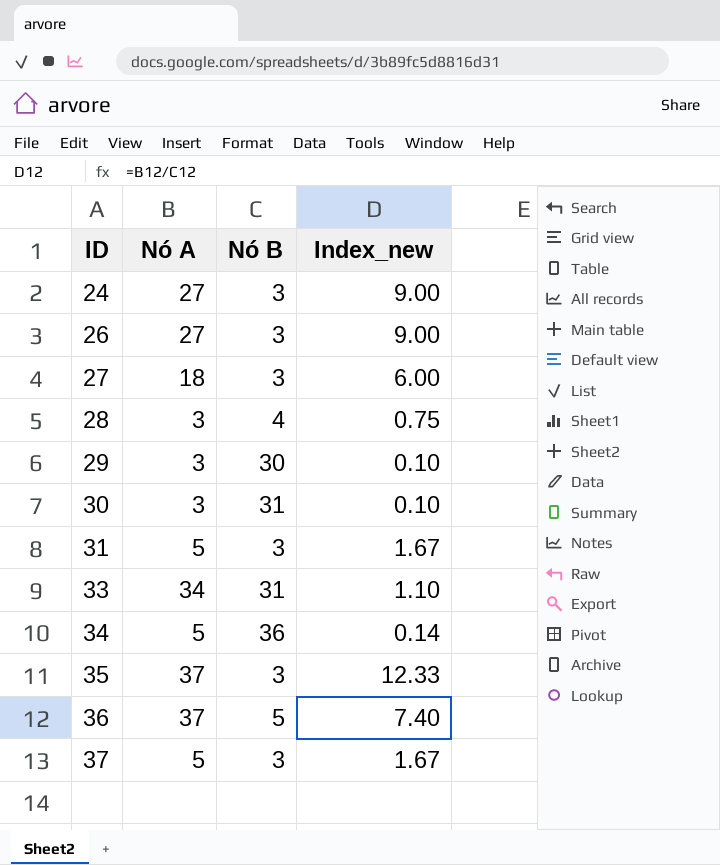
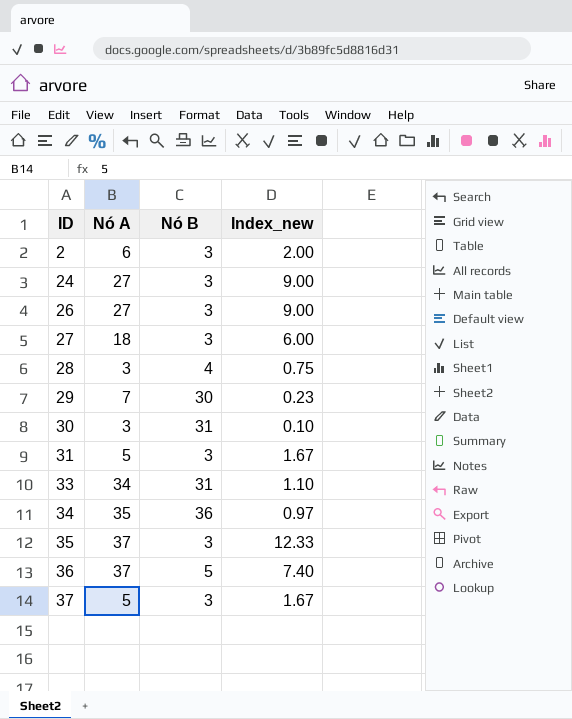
row 2: none -> 6 | 3 | 2.00
29 | Nó A: 3 -> 7
29 | Index_new: 0.10 -> 0.23
34 | Nó A: 5 -> 35
34 | Index_new: 0.14 -> 0.97

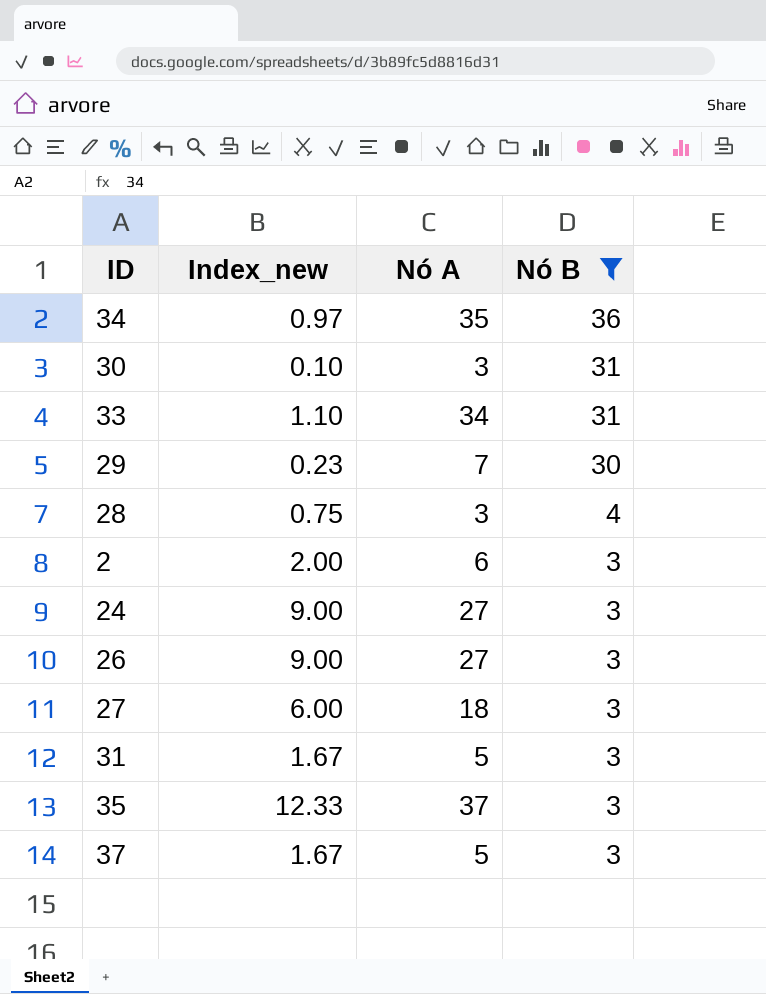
filter: none -> Nó B != 5
row order: ID ascending -> Nó B descending
column Index_new | position: 4 -> 2

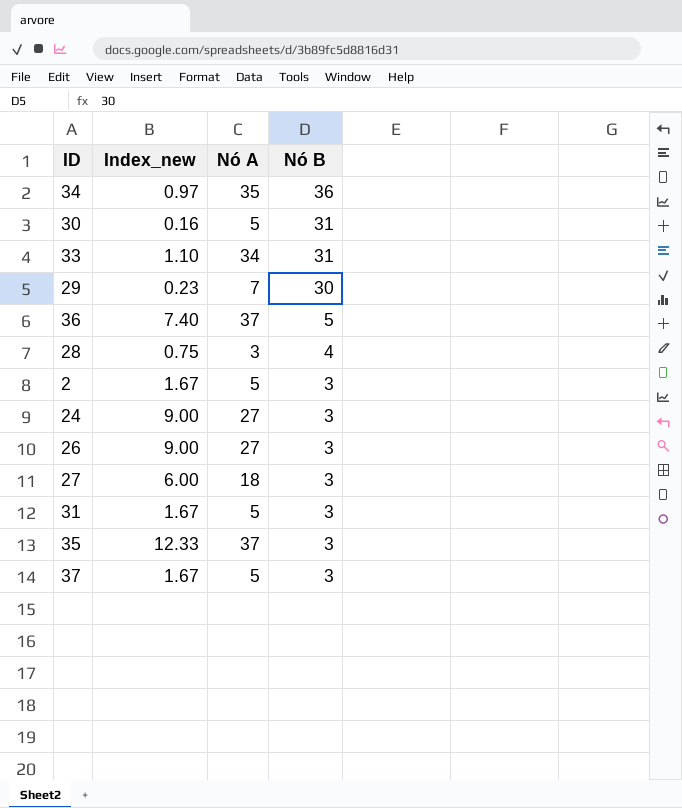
filter: Nó B != 5 -> none
30 | Index_new: 0.10 -> 0.16
30 | Nó A: 3 -> 5
2 | Index_new: 2.00 -> 1.67
2 | Nó A: 6 -> 5

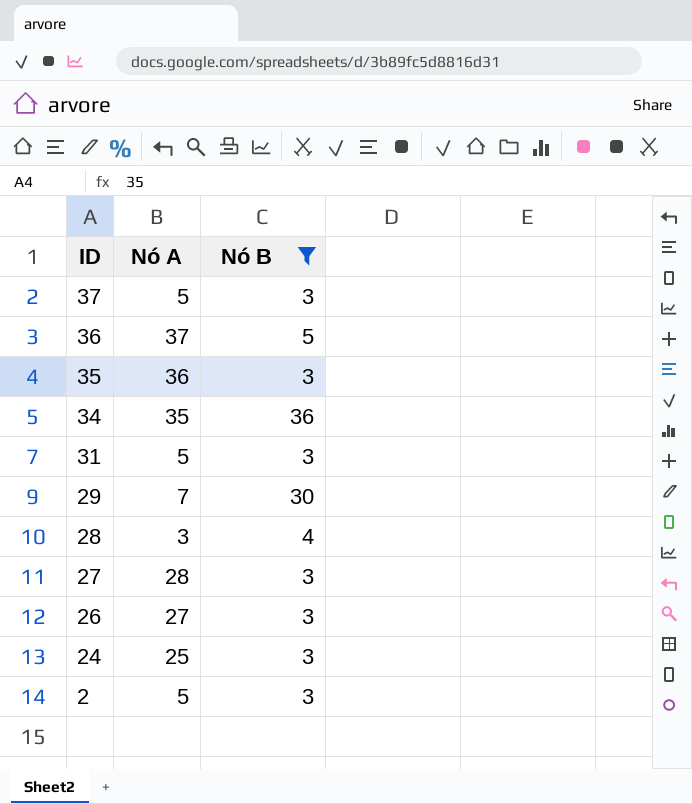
filter: none -> Nó B != 31
row order: Nó B descending -> ID descending
column Index_new | formula: [Nó A] / [Nó B] -> none
35 | Nó A: 37 -> 36
27 | Nó A: 18 -> 28
24 | Nó A: 27 -> 25

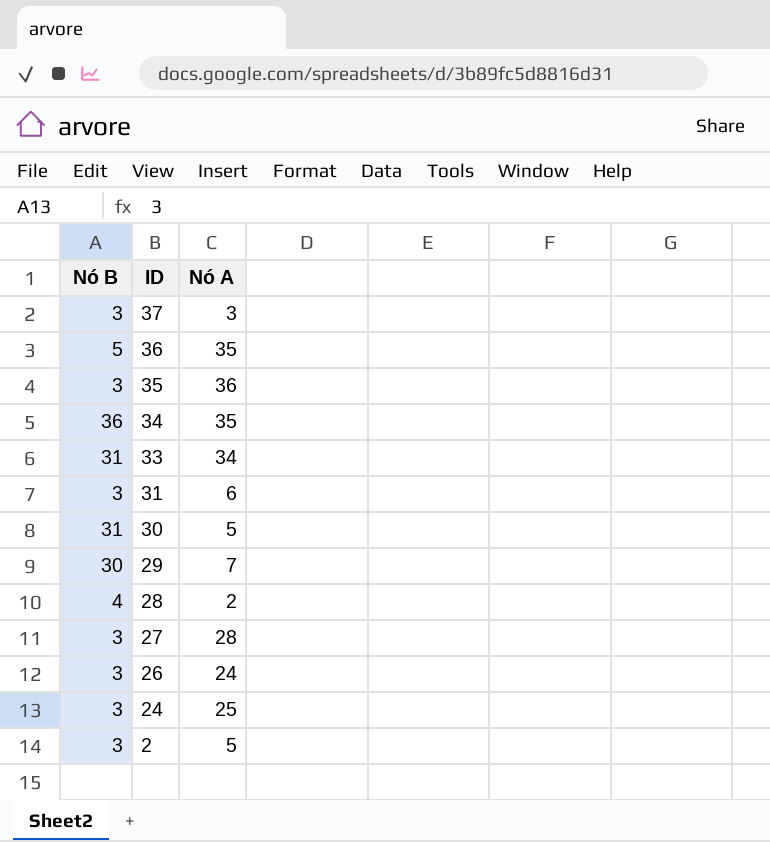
filter: Nó B != 31 -> none
column Nó B | position: 3 -> 1
37 | Nó A: 5 -> 3
36 | Nó A: 37 -> 35
31 | Nó A: 5 -> 6
28 | Nó A: 3 -> 2
26 | Nó A: 27 -> 24

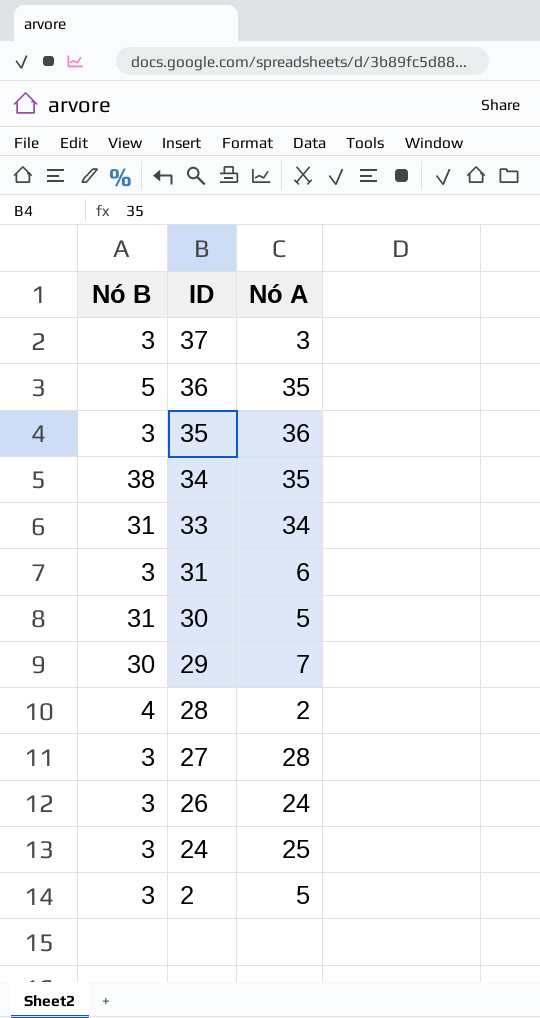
34 | Nó B: 36 -> 38

